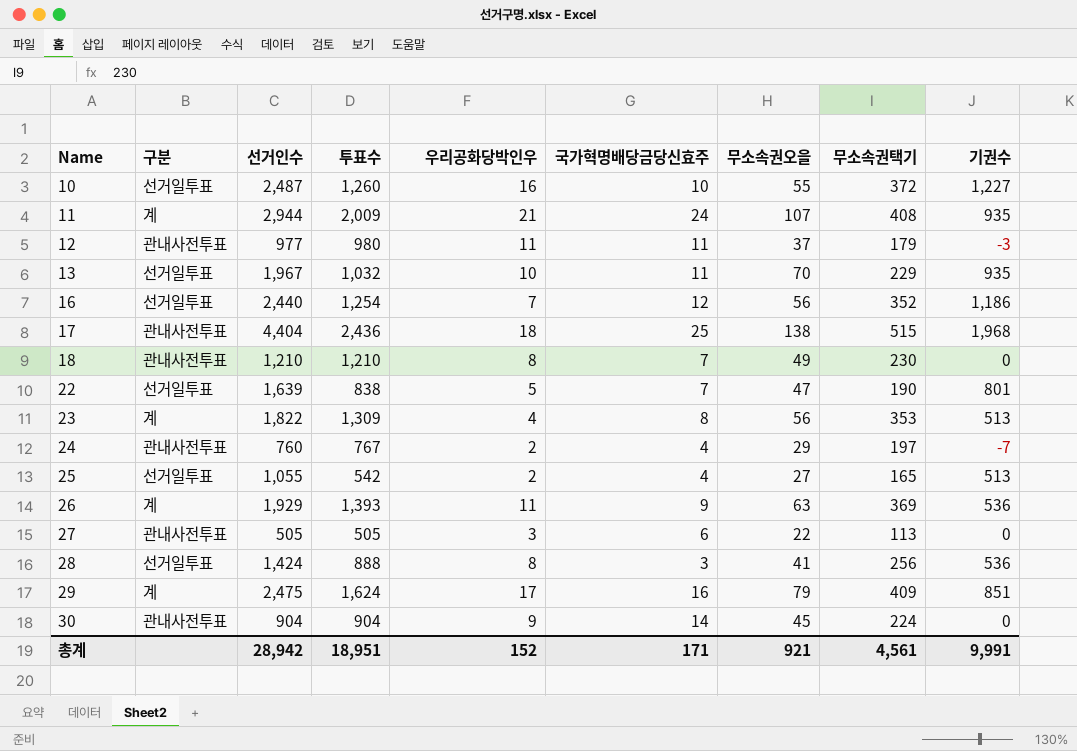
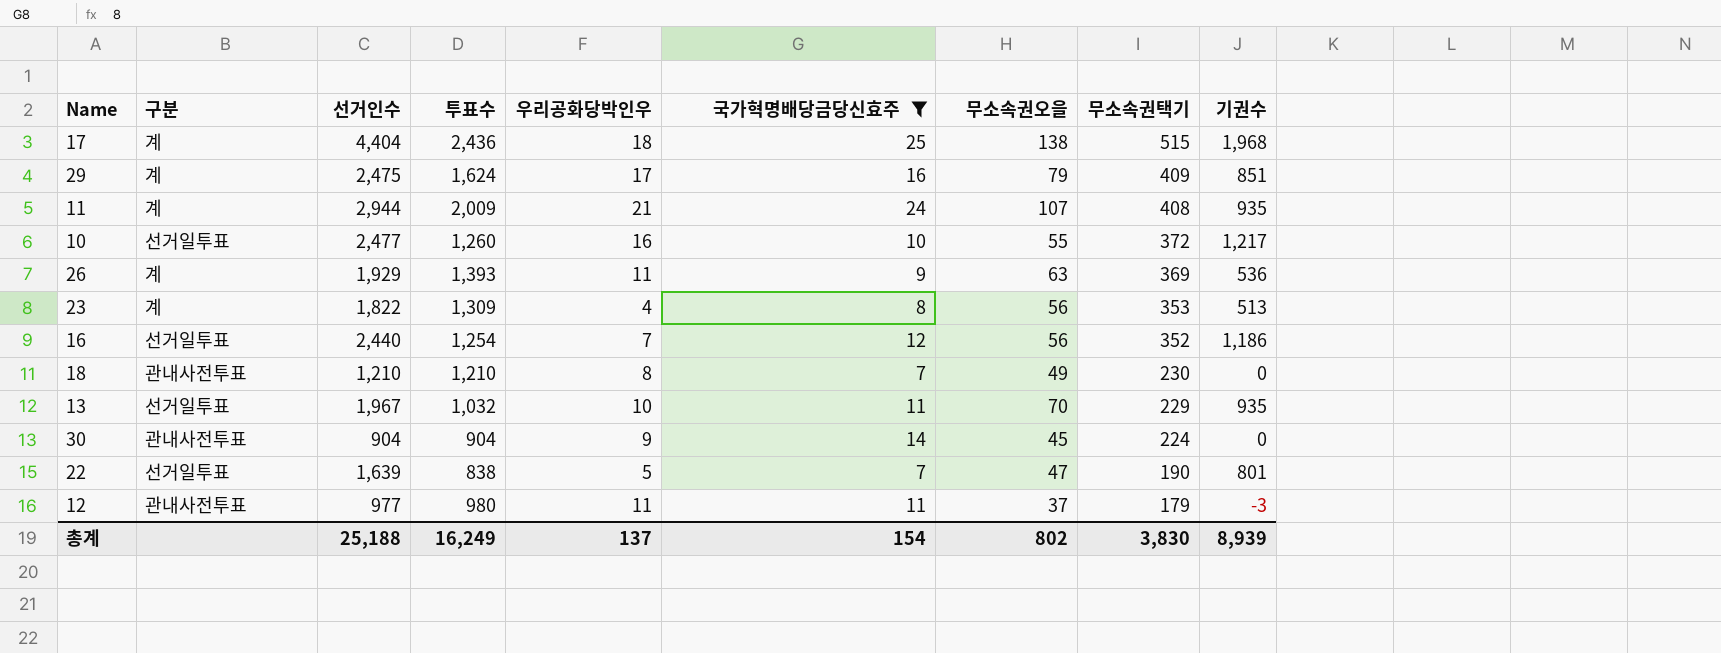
filter: none -> 국가혁명배당금당신효주 >= 7
row order: Name ascending -> 무소속권택기 descending
17 | 구분: 관내사전투표 -> 계
10 | 선거인수: 2,487 -> 2,477
10 | 기권수: 1,227 -> 1,217
총계 | 선거인수: 28,942 -> 25,188
총계 | 투표수: 18,951 -> 16,249
총계 | 우리공화당박인우: 152 -> 137
총계 | 국가혁명배당금당신효주: 171 -> 154
총계 | 무소속권오을: 921 -> 802
총계 | 무소속권택기: 4,561 -> 3,830
총계 | 기권수: 9,991 -> 8,939

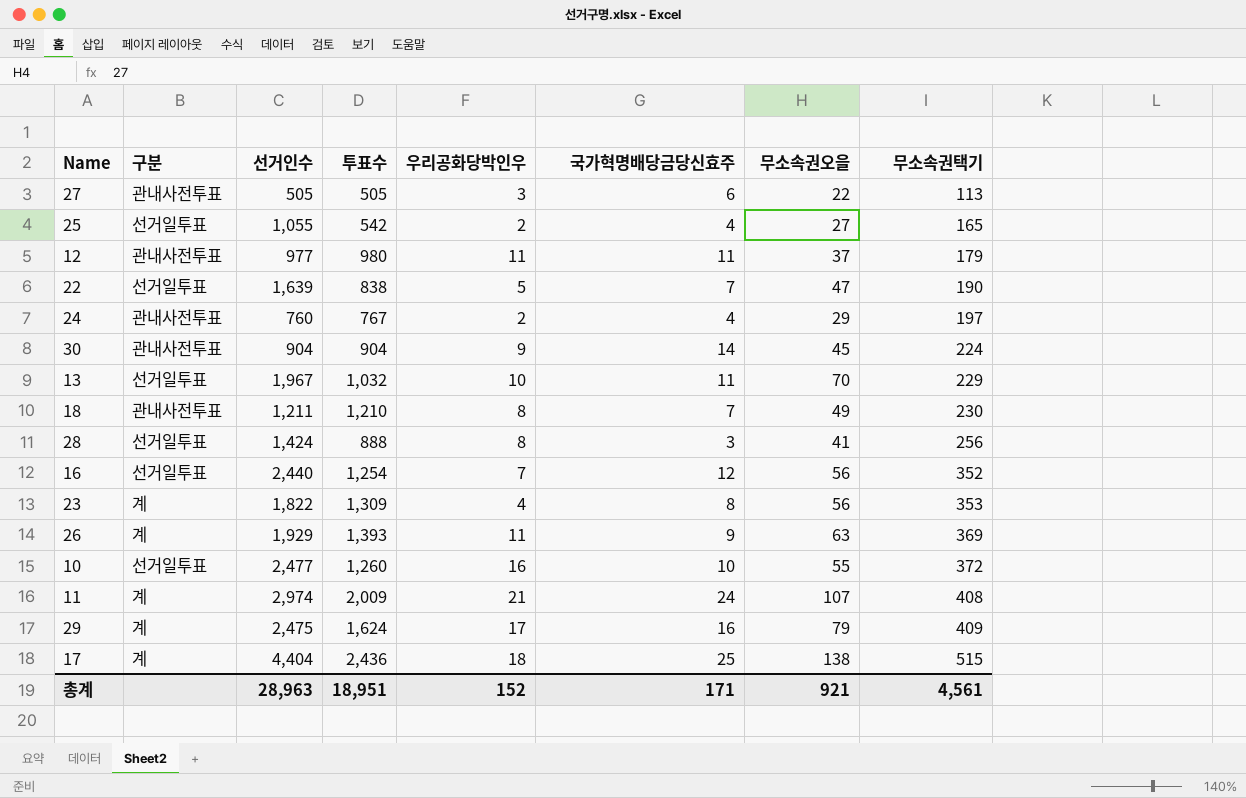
filter: 국가혁명배당금당신효주 >= 7 -> none
row order: 무소속권택기 descending -> 무소속권택기 ascending
column 기권수 | formula: [선거인수] - [투표수] -> none
18 | 선거인수: 1,210 -> 1,211
11 | 선거인수: 2,944 -> 2,974
총계 | 선거인수: 25,188 -> 28,963
총계 | 투표수: 16,249 -> 18,951
총계 | 우리공화당박인우: 137 -> 152
총계 | 국가혁명배당금당신효주: 154 -> 171
총계 | 무소속권오을: 802 -> 921
총계 | 무소속권택기: 3,830 -> 4,561

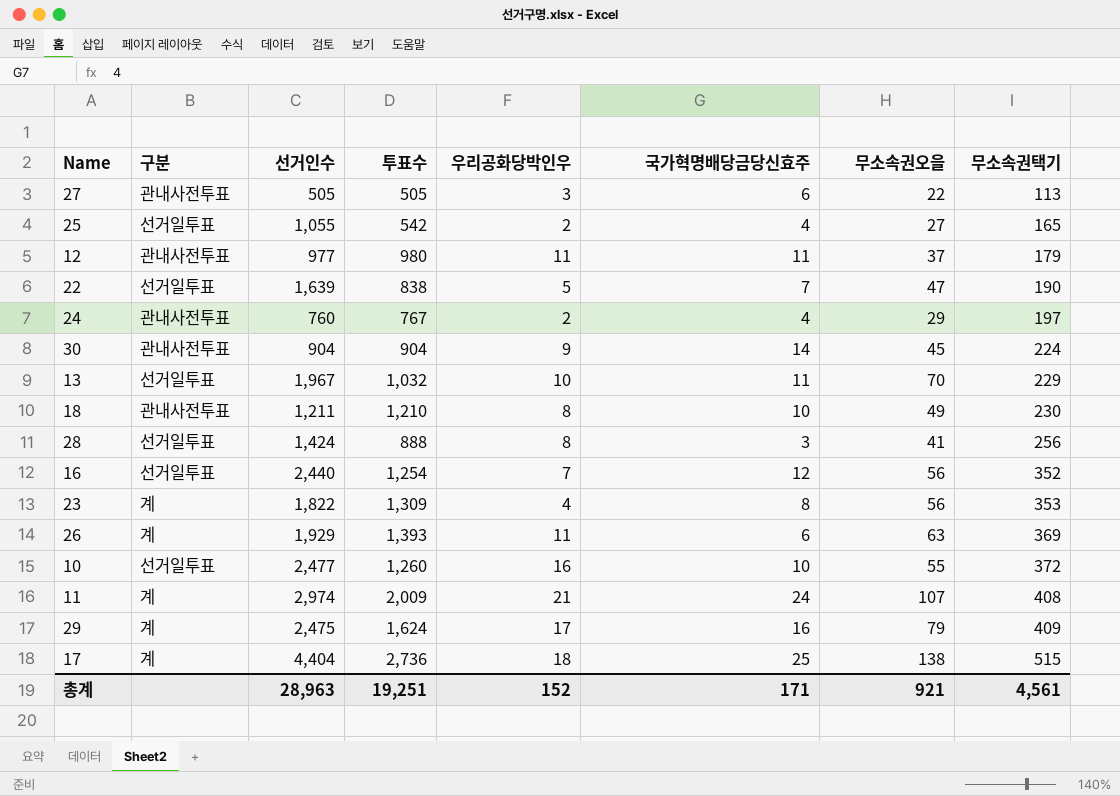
18 | 국가혁명배당금당신효주: 7 -> 10
26 | 국가혁명배당금당신효주: 9 -> 6
17 | 투표수: 2,436 -> 2,736
총계 | 투표수: 18,951 -> 19,251

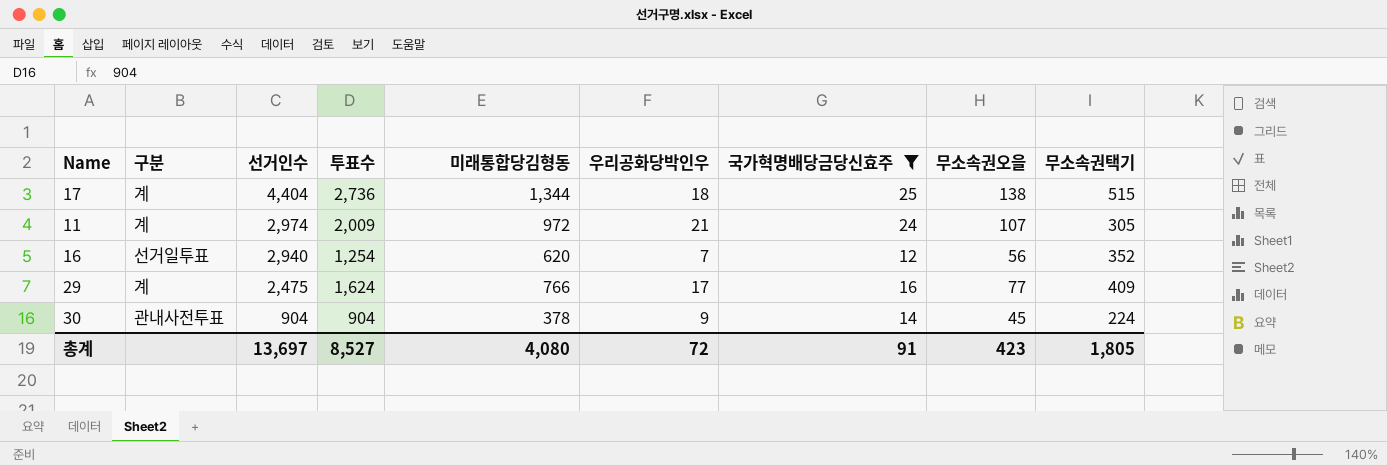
filter: none -> 국가혁명배당금당신효주 >= 12
row order: 무소속권택기 ascending -> 선거인수 descending
column 미래통합당김형동 | position: none -> 5
11 | 무소속권택기: 408 -> 305
16 | 선거인수: 2,440 -> 2,940
29 | 무소속권오을: 79 -> 77
총계 | 선거인수: 28,963 -> 13,697
총계 | 투표수: 19,251 -> 8,527
총계 | 우리공화당박인우: 152 -> 72
총계 | 국가혁명배당금당신효주: 171 -> 91
총계 | 무소속권오을: 921 -> 423
총계 | 무소속권택기: 4,561 -> 1,805

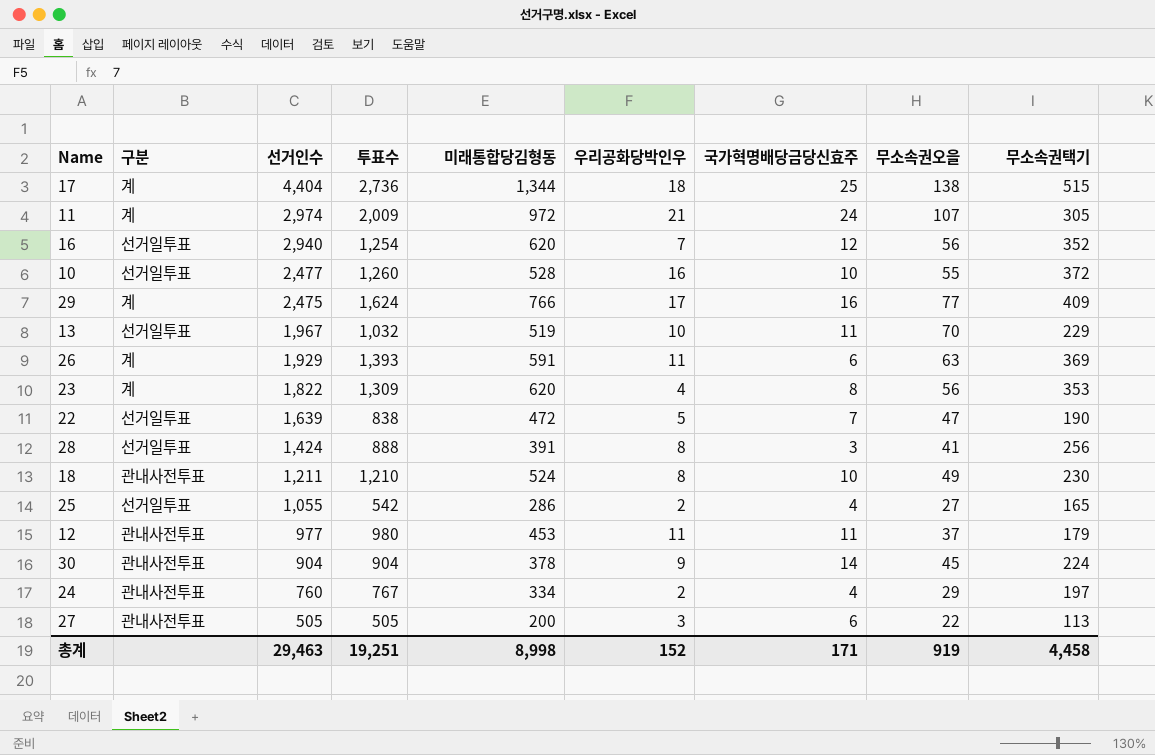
filter: 국가혁명배당금당신효주 >= 12 -> none
총계 | 선거인수: 13,697 -> 29,463
총계 | 투표수: 8,527 -> 19,251
총계 | 미래통합당김형동: 4,080 -> 8,998
총계 | 우리공화당박인우: 72 -> 152
총계 | 국가혁명배당금당신효주: 91 -> 171
총계 | 무소속권오을: 423 -> 919
총계 | 무소속권택기: 1,805 -> 4,458

